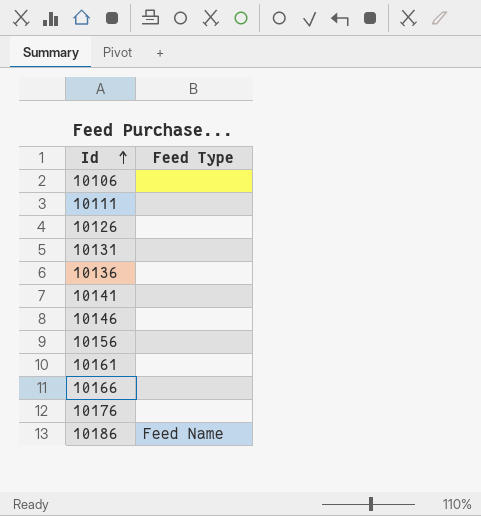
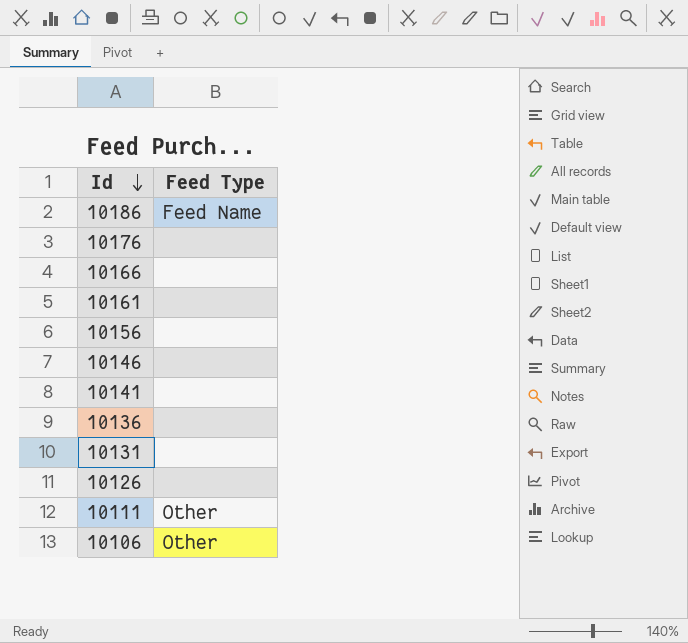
row order: Id ascending -> Id descending
10111 | Feed Type: none -> Other
10106 | Feed Type: none -> Other

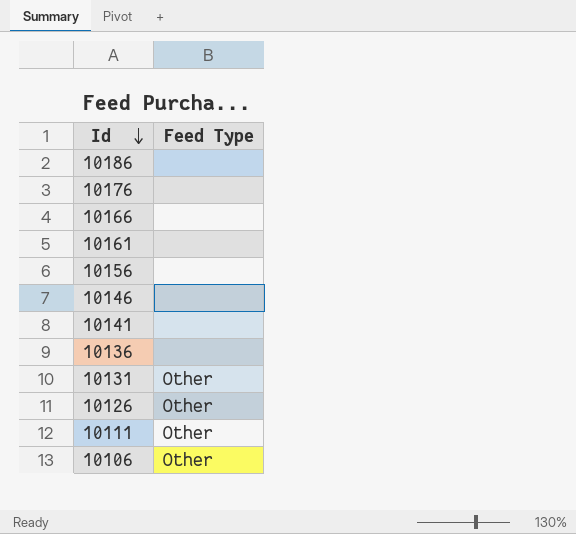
10186 | Feed Type: Feed Name -> none
10131 | Feed Type: none -> Other
10126 | Feed Type: none -> Other

